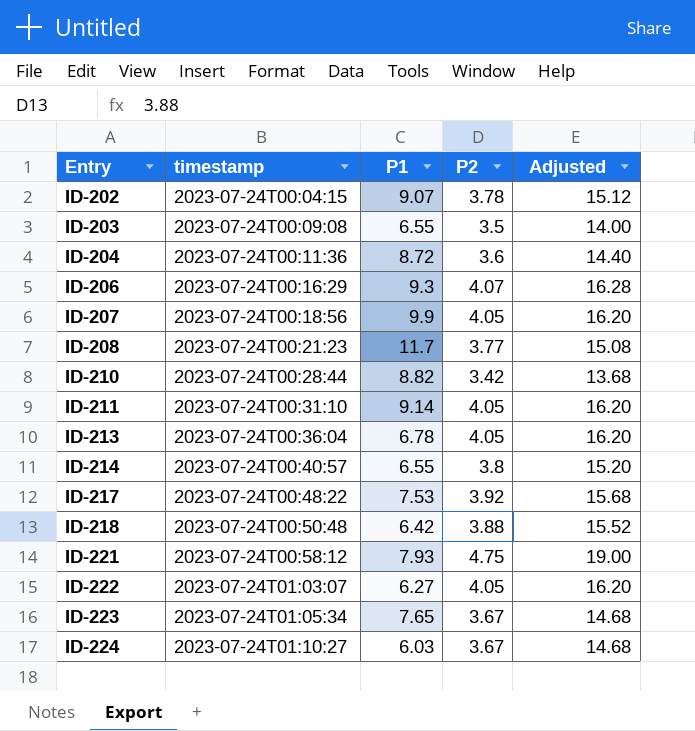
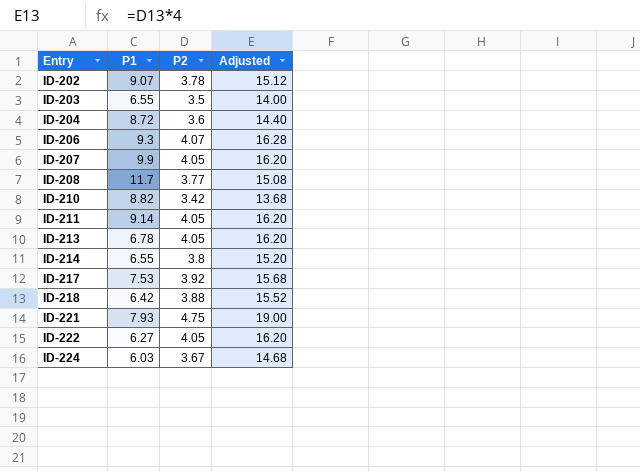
column timestamp | position: 2 -> none
row ID-223: 2023-07-24T01:05:34 | 7.65 | 3.67 | 14.68 -> none

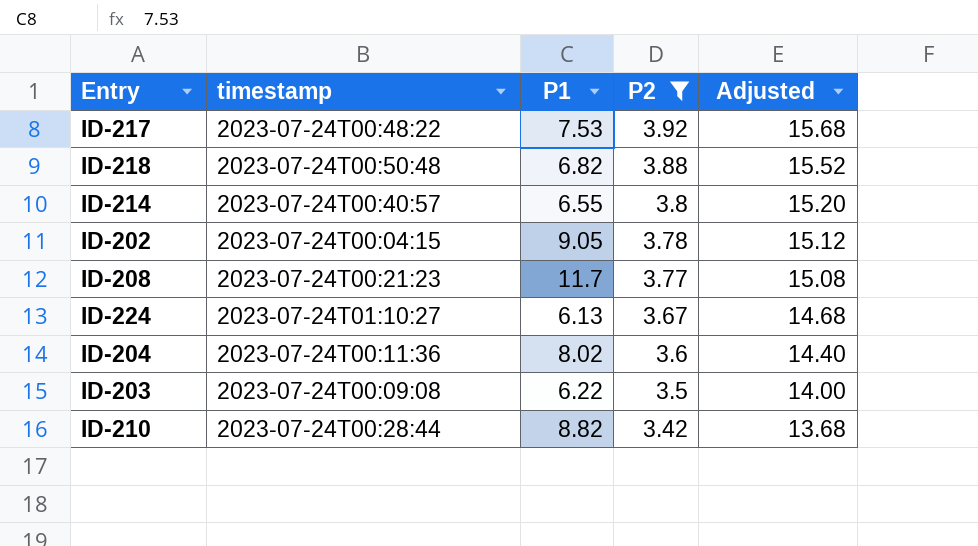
filter: none -> P2 <= 3.92
row order: Entry ascending -> P2 descending
column timestamp | position: none -> 2
ID-218 | P1: 6.42 -> 6.82
ID-202 | P1: 9.07 -> 9.05
ID-224 | P1: 6.03 -> 6.13
ID-204 | P1: 8.72 -> 8.02
ID-203 | P1: 6.55 -> 6.22

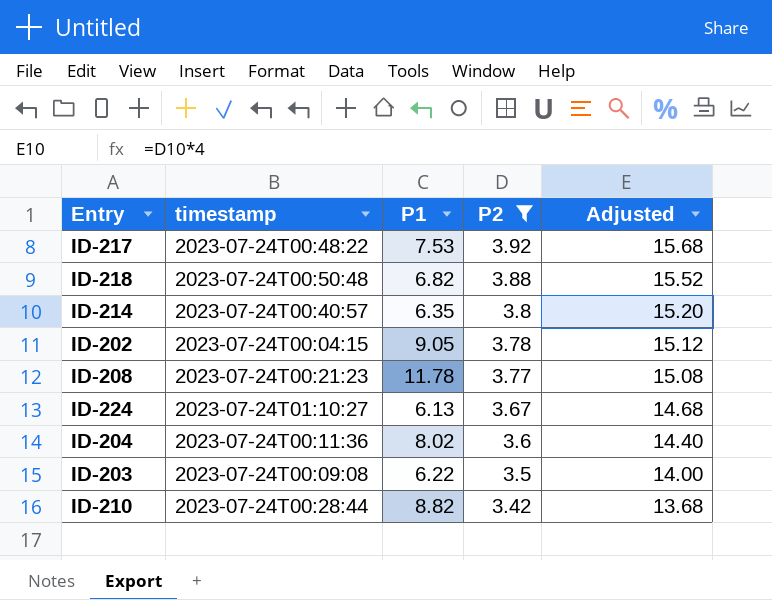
ID-214 | P1: 6.55 -> 6.35
ID-208 | P1: 11.7 -> 11.78

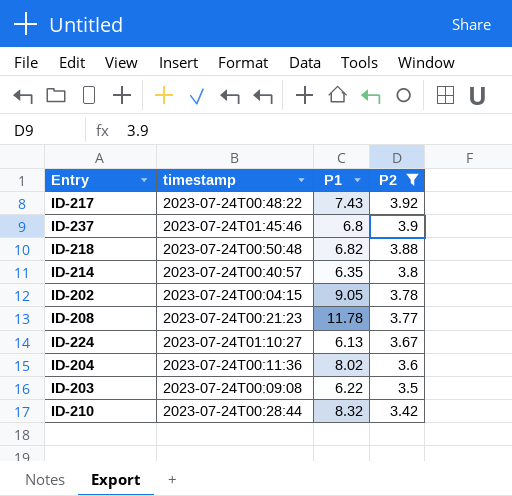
column Adjusted | formula: [P2] * 4 -> none
ID-217 | P1: 7.53 -> 7.43
row ID-237: none -> 2023-07-24T01:45:46 | 6.8 | 3.9
ID-210 | P1: 8.82 -> 8.32

